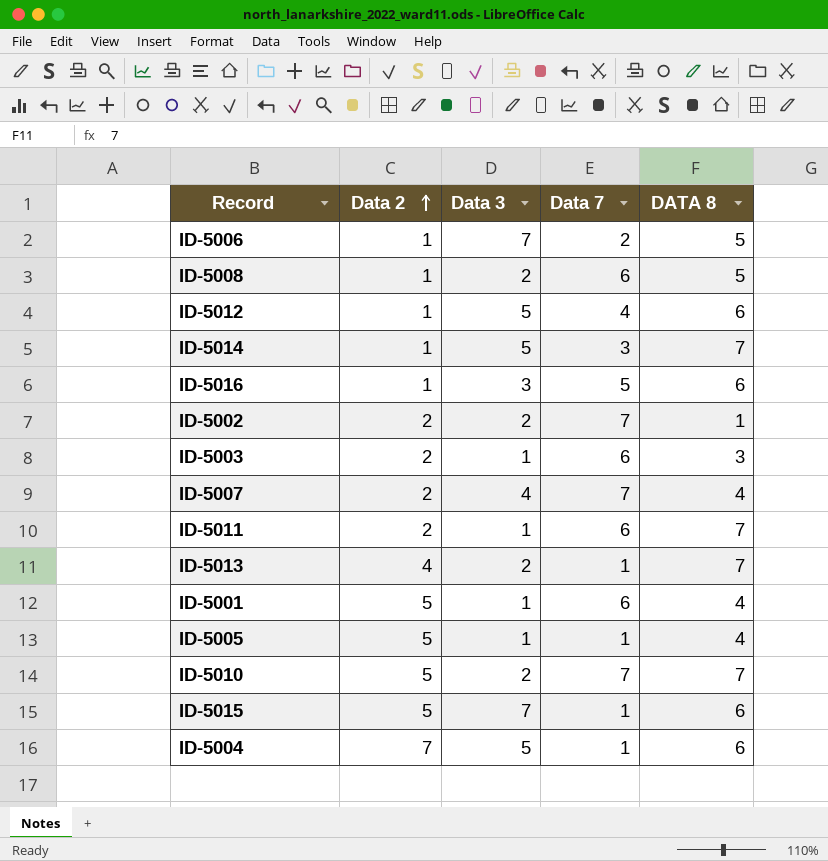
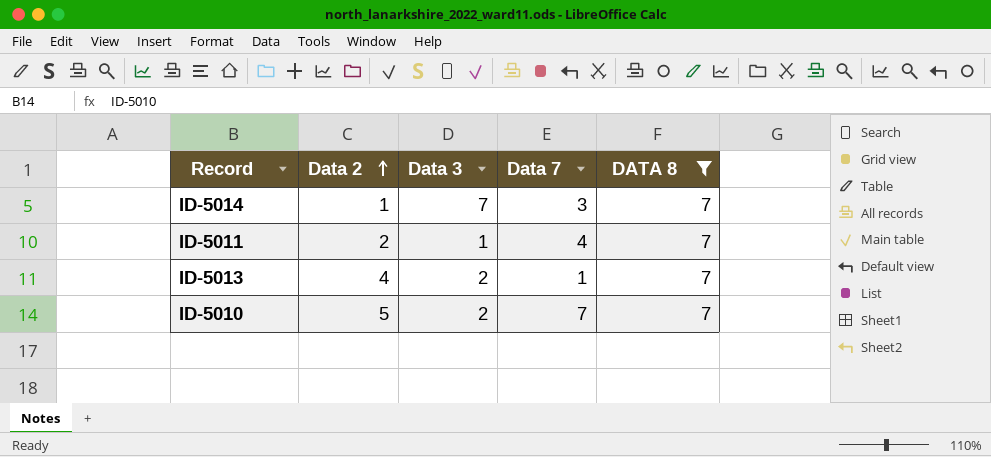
filter: none -> DATA 8 = 7
ID-5014 | Data 3: 5 -> 7
ID-5011 | Data 7: 6 -> 4

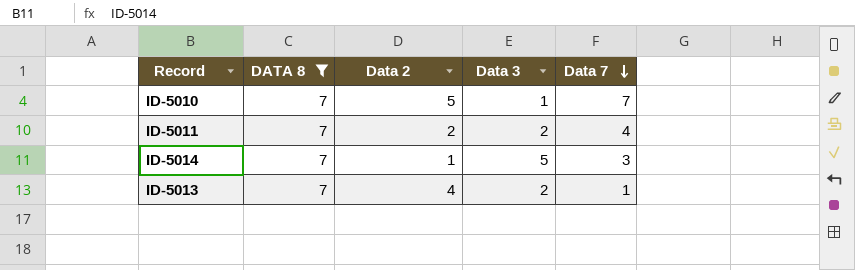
row order: Data 2 ascending -> Data 7 descending
column DATA 8 | position: 5 -> 2
ID-5010 | Data 3: 2 -> 1
ID-5011 | Data 3: 1 -> 2
ID-5014 | Data 3: 7 -> 5

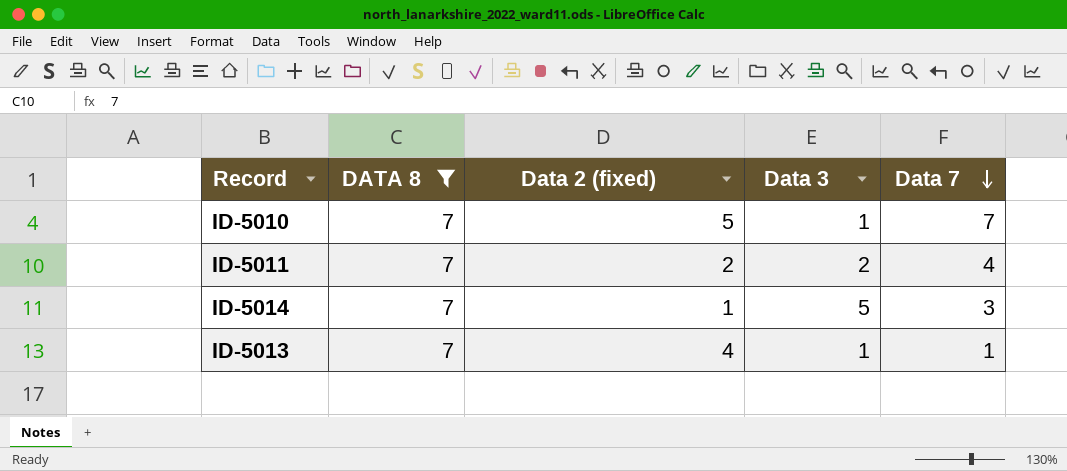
column name: Data 2 -> Data 2 (fixed)
ID-5013 | Data 3: 2 -> 1

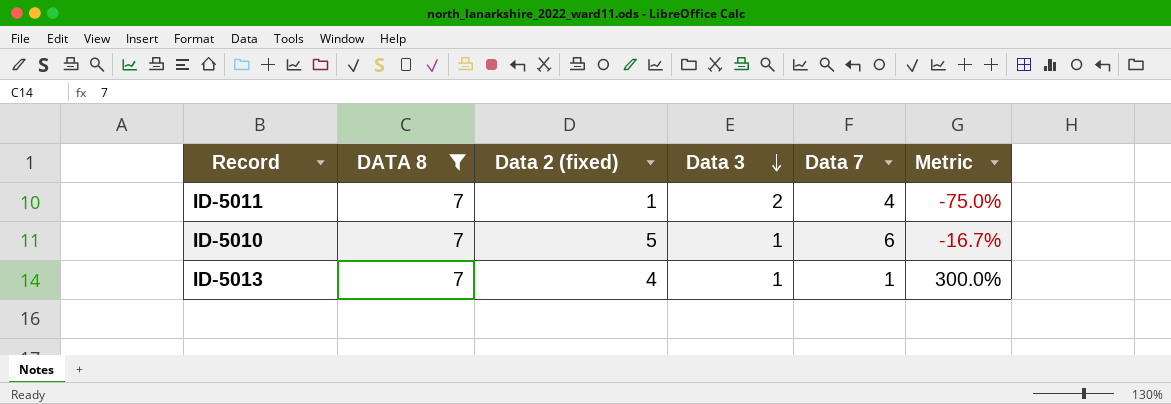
row order: Data 7 descending -> Data 3 descending
column Metric | formula: none -> ([Data 2 (fixed)] - [Data 7]) / [Data 7]
row ID-5014: 7 | 1 | 5 | 3 -> none
ID-5011 | Data 2 (fixed): 2 -> 1
ID-5010 | Data 7: 7 -> 6

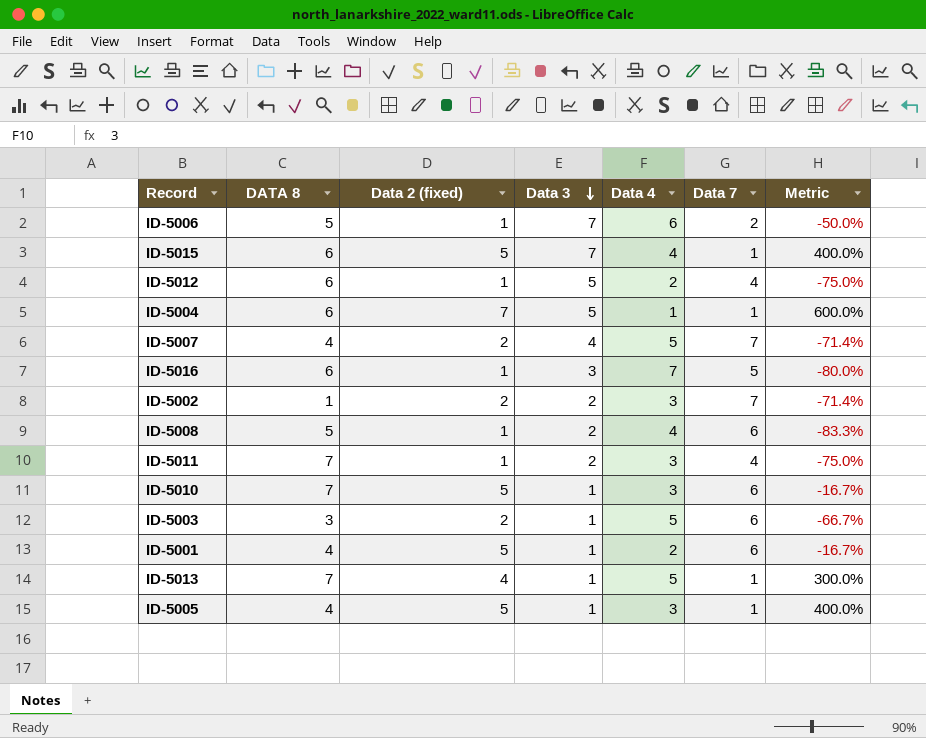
filter: DATA 8 = 7 -> none
column Data 4 | position: none -> 5

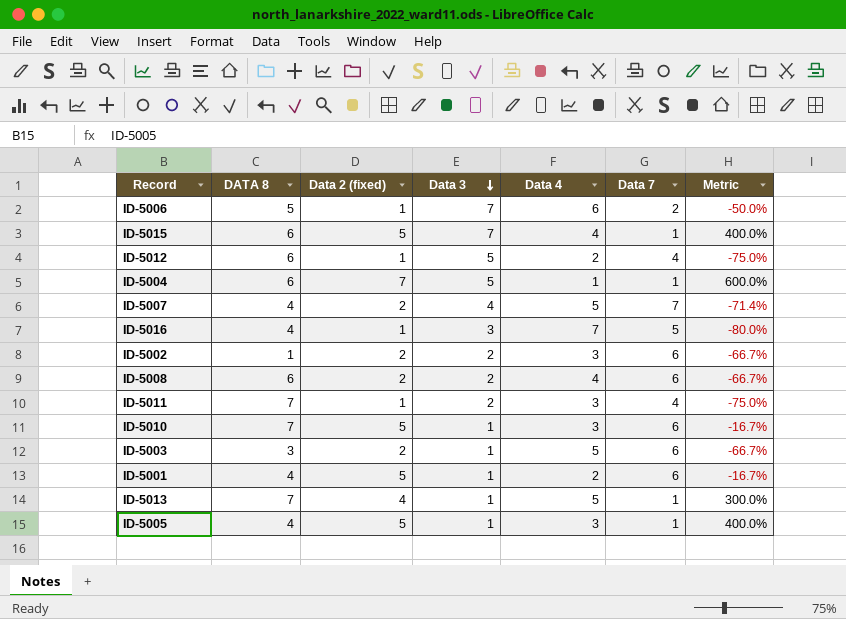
ID-5016 | DATA 8: 6 -> 4
ID-5002 | Data 7: 7 -> 6
ID-5002 | Metric: -71.4% -> -66.7%
ID-5008 | DATA 8: 5 -> 6
ID-5008 | Data 2 (fixed): 1 -> 2
ID-5008 | Metric: -83.3% -> -66.7%

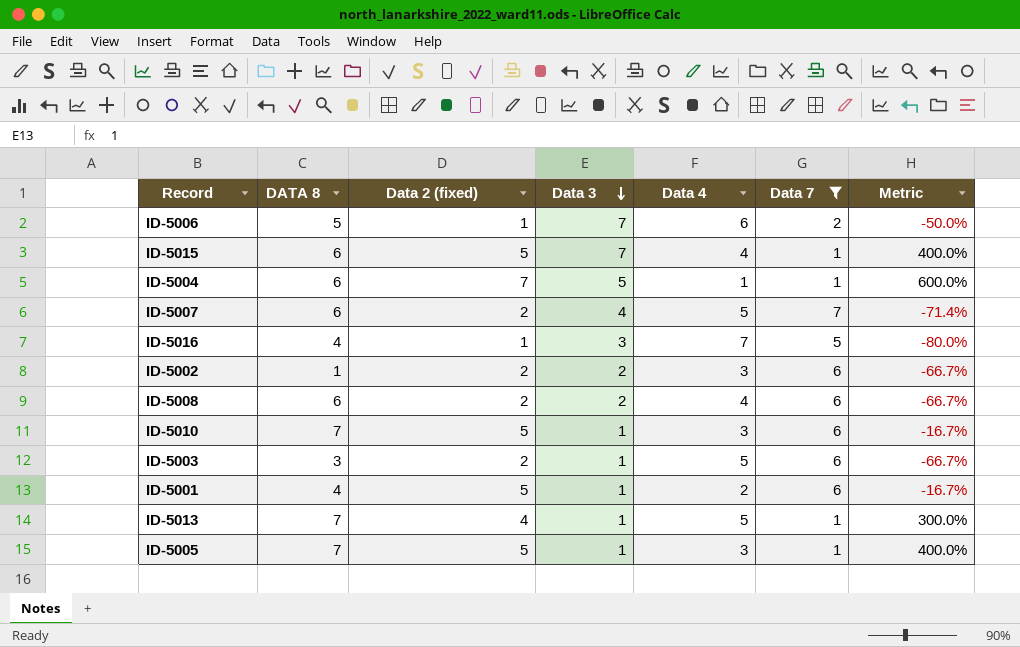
filter: none -> Data 7 != 4
ID-5007 | DATA 8: 4 -> 6
ID-5005 | DATA 8: 4 -> 7

